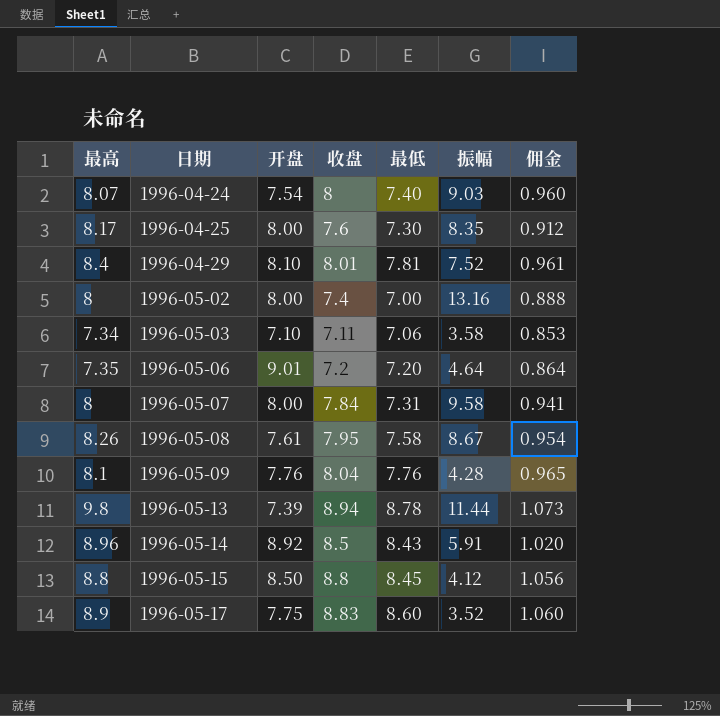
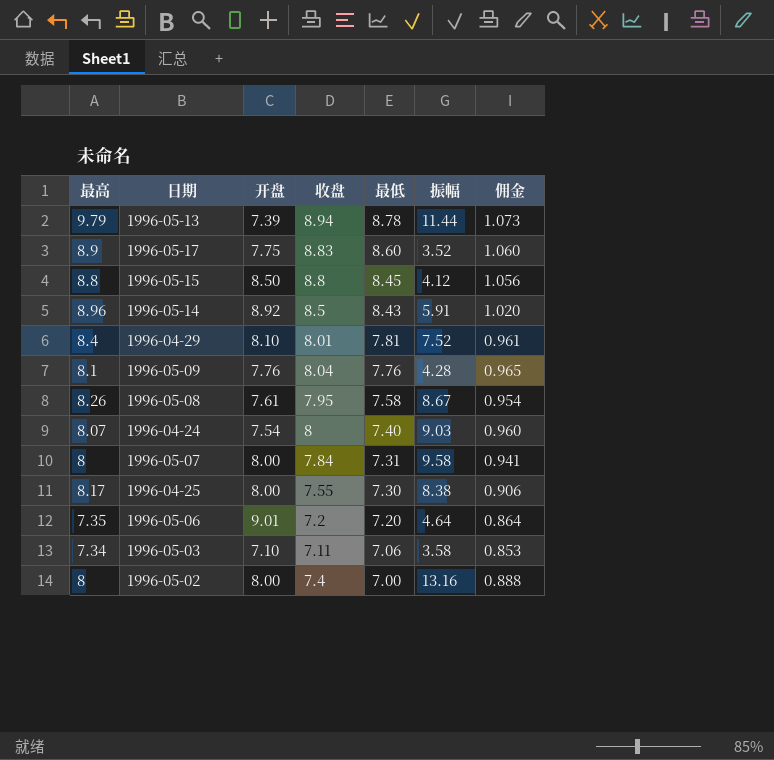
row order: 日期 ascending -> 最低 descending
1996-05-13 | 最高: 9.8 -> 9.79
1996-04-25 | 收盘: 7.6 -> 7.55
1996-04-25 | 振幅: 8.35 -> 8.38
1996-04-25 | 佣金: 0.912 -> 0.906

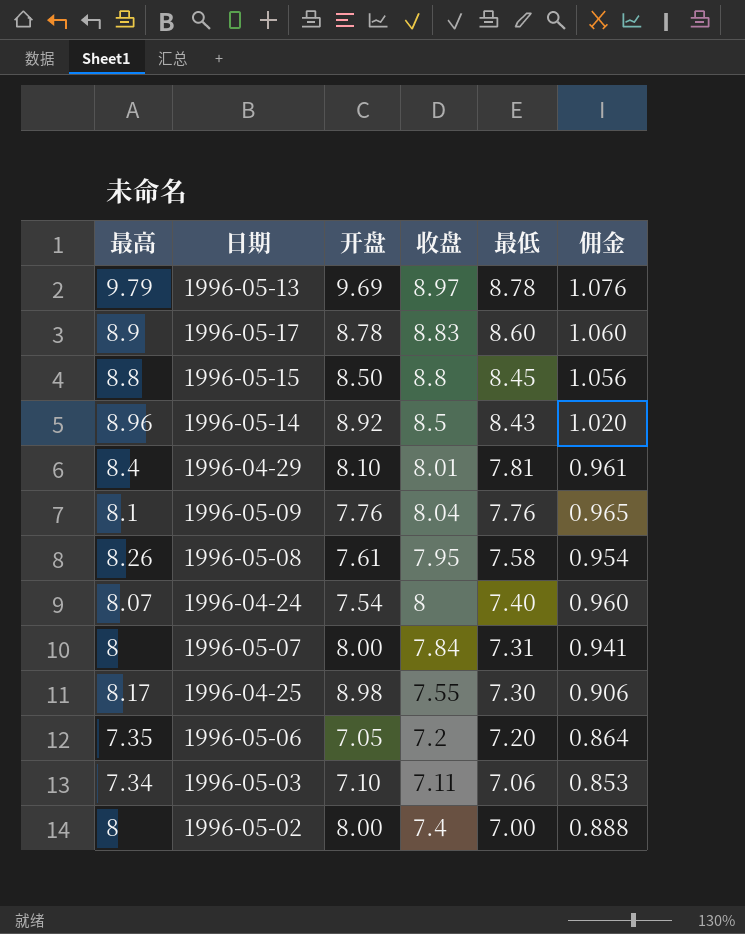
column 振幅 | position: 6 -> none
1996-05-13 | 开盘: 7.39 -> 9.69
1996-05-13 | 收盘: 8.94 -> 8.97
1996-05-13 | 佣金: 1.073 -> 1.076
1996-05-17 | 开盘: 7.75 -> 8.78
1996-04-25 | 开盘: 8.00 -> 8.98
1996-05-06 | 开盘: 9.01 -> 7.05

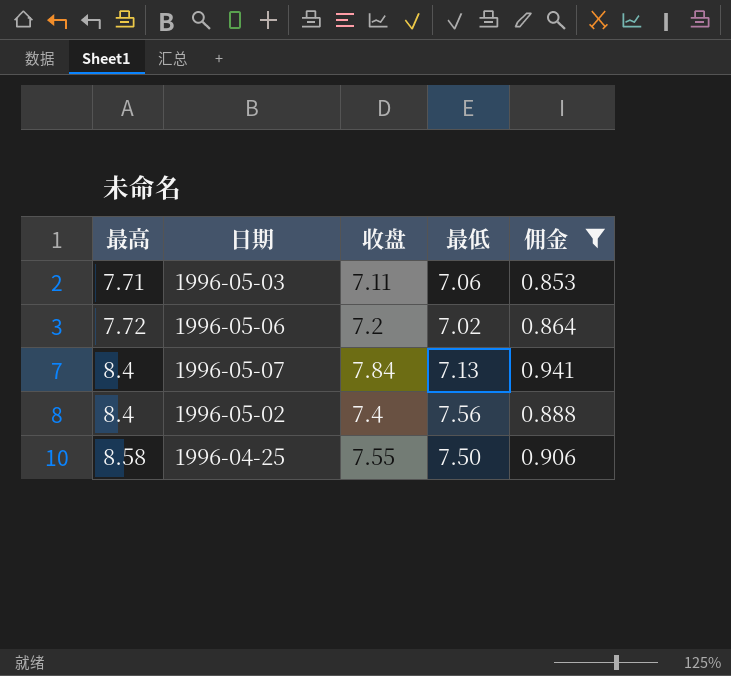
filter: none -> 佣金 <= 0.941
row order: 最低 descending -> 最高 ascending
column 开盘 | position: 3 -> none
1996-05-03 | 最高: 7.34 -> 7.71
1996-05-06 | 最高: 7.35 -> 7.72
1996-05-06 | 最低: 7.20 -> 7.02
1996-05-07 | 最高: 8 -> 8.4
1996-05-07 | 最低: 7.31 -> 7.13
1996-05-02 | 最高: 8 -> 8.4
1996-05-02 | 最低: 7.00 -> 7.56
1996-04-25 | 最高: 8.17 -> 8.58
1996-04-25 | 最低: 7.30 -> 7.50

